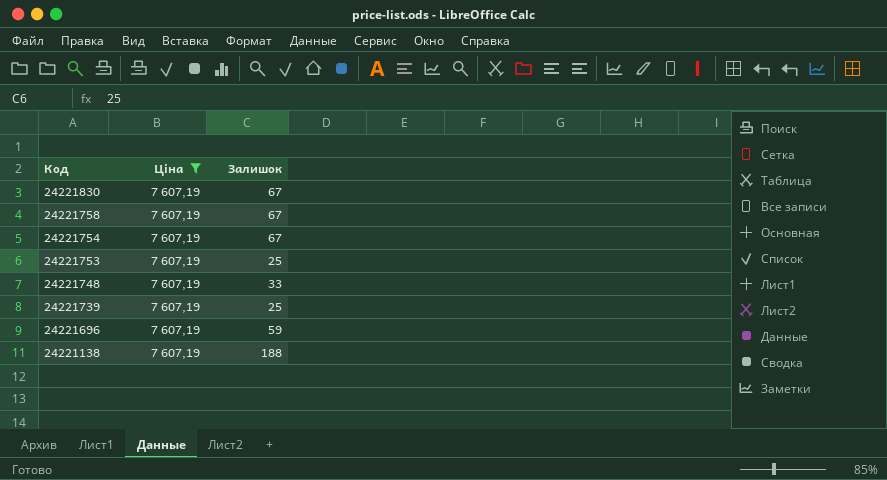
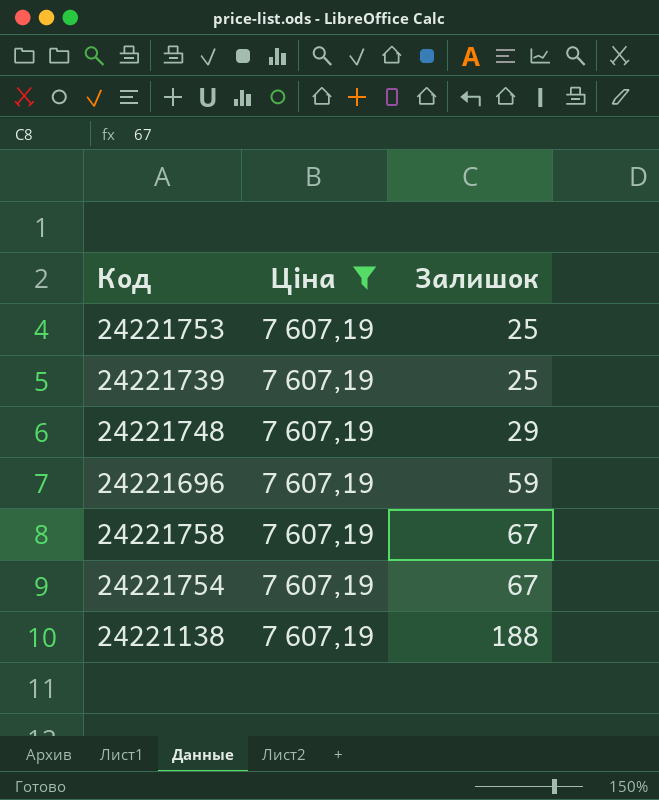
row order: Код descending -> Залишок ascending
row 24221830: 7 607,19 | 67 -> none
24221748 | Залишок: 33 -> 29

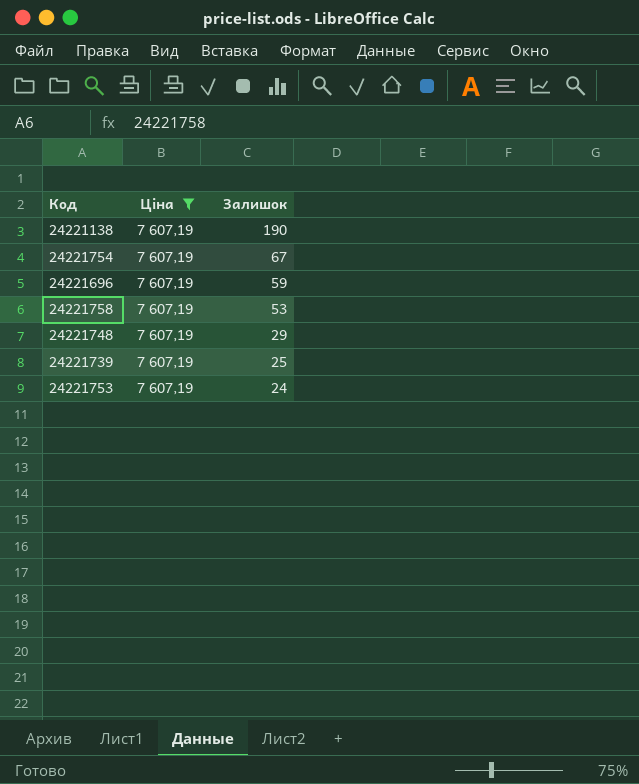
row order: Залишок ascending -> Залишок descending
24221138 | Залишок: 188 -> 190
24221758 | Залишок: 67 -> 53
24221753 | Залишок: 25 -> 24

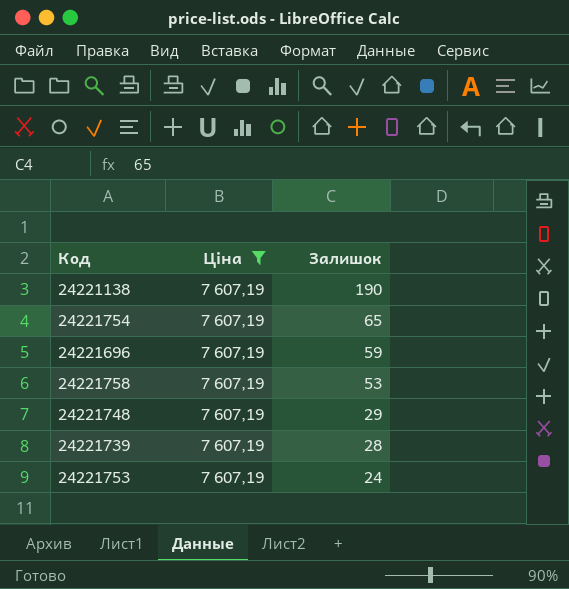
24221754 | Залишок: 67 -> 65
24221739 | Залишок: 25 -> 28

